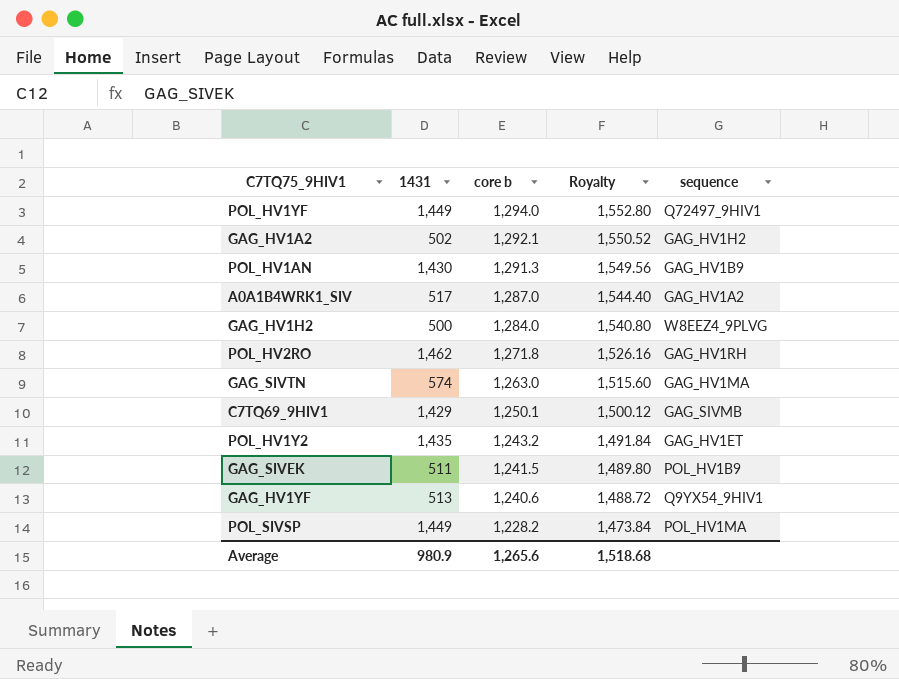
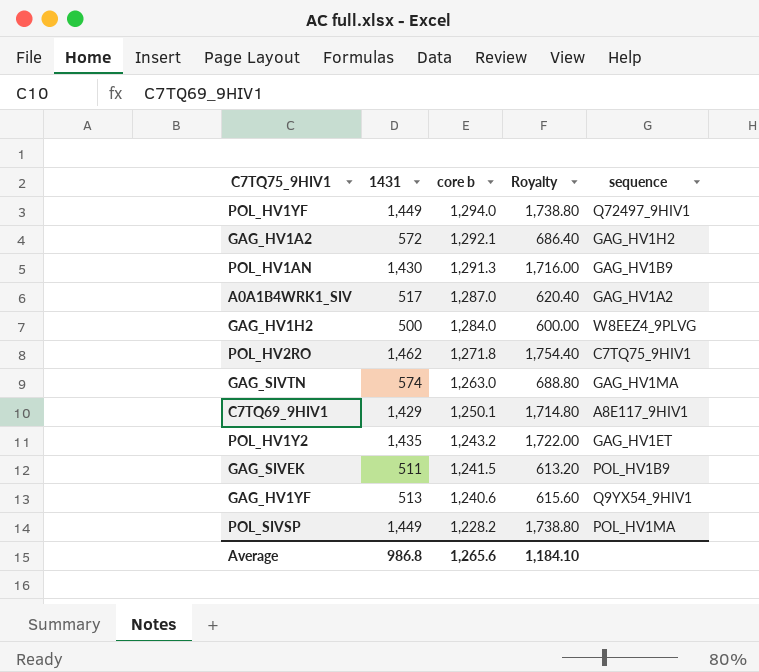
column Royalty | formula: [core b] * 1.2 -> [1431] * 1.2
GAG_HV1A2 | 1431: 502 -> 572
POL_HV2RO | sequence: GAG_HV1RH -> C7TQ75_9HIV1
C7TQ69_9HIV1 | sequence: GAG_SIVMB -> A8E117_9HIV1
Average | 1431: 980.9 -> 986.8
Average | Royalty: 1,518.68 -> 1,184.10

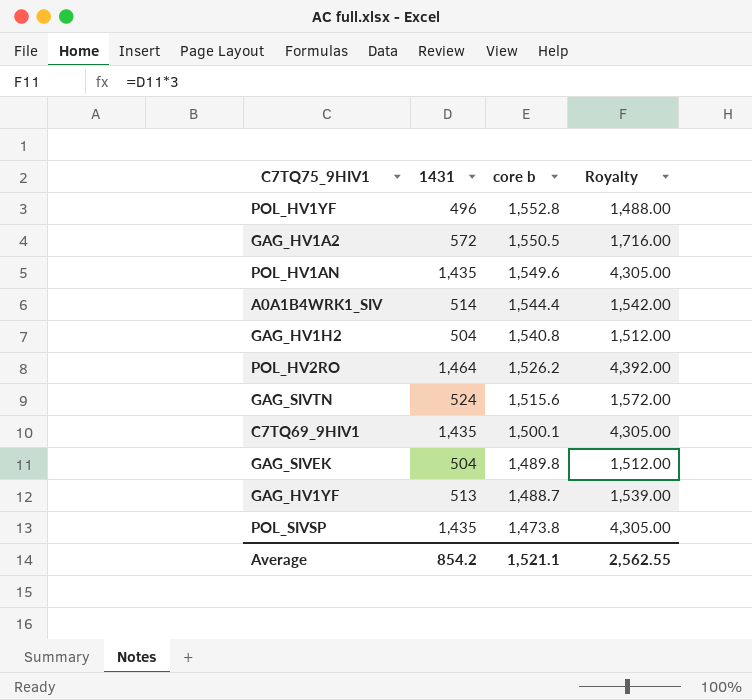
column sequence | position: 5 -> none
column Royalty | formula: [1431] * 1.2 -> [1431] * 3
row POL_HV1Y2: 1,435 | 1,243.2 | 1,722.00 | GAG_HV1ET -> none
POL_HV1YF | 1431: 1,449 -> 496
POL_HV1YF | core b: 1,294.0 -> 1,552.8
GAG_HV1A2 | core b: 1,292.1 -> 1,550.5
POL_HV1AN | 1431: 1,430 -> 1,435
POL_HV1AN | core b: 1,291.3 -> 1,549.6
A0A1B4WRK1_SIV | 1431: 517 -> 514
A0A1B4WRK1_SIV | core b: 1,287.0 -> 1,544.4
GAG_HV1H2 | 1431: 500 -> 504
GAG_HV1H2 | core b: 1,284.0 -> 1,540.8
POL_HV2RO | 1431: 1,462 -> 1,464
POL_HV2RO | core b: 1,271.8 -> 1,526.2
GAG_SIVTN | 1431: 574 -> 524
GAG_SIVTN | core b: 1,263.0 -> 1,515.6
C7TQ69_9HIV1 | 1431: 1,429 -> 1,435
C7TQ69_9HIV1 | core b: 1,250.1 -> 1,500.1
GAG_SIVEK | 1431: 511 -> 504
GAG_SIVEK | core b: 1,241.5 -> 1,489.8
GAG_HV1YF | core b: 1,240.6 -> 1,488.7
POL_SIVSP | 1431: 1,449 -> 1,435
POL_SIVSP | core b: 1,228.2 -> 1,473.8
Average | 1431: 986.8 -> 854.2
Average | core b: 1,265.6 -> 1,521.1
Average | Royalty: 1,184.10 -> 2,562.55

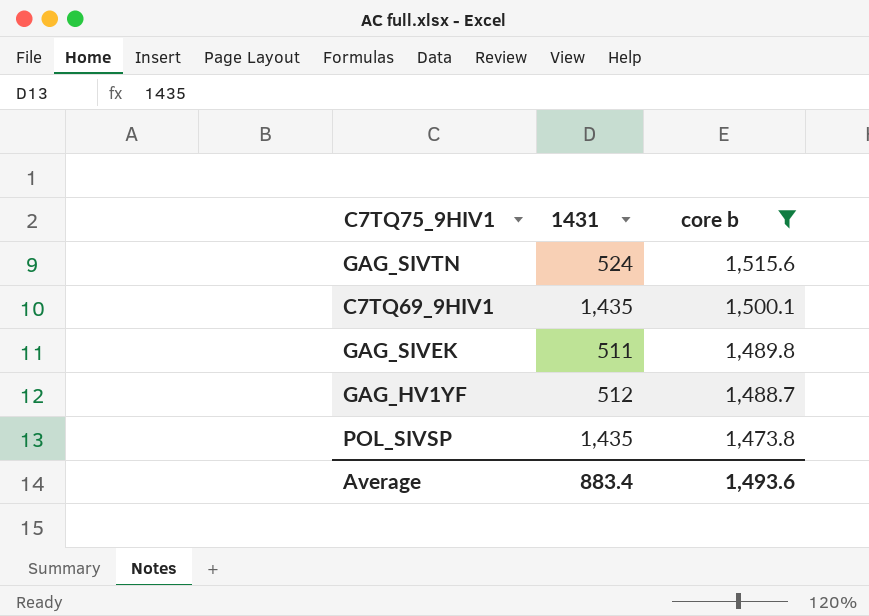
filter: none -> core b <= 1,515.6
column Royalty | formula: [1431] * 3 -> none
GAG_SIVEK | 1431: 504 -> 511
GAG_HV1YF | 1431: 513 -> 512
Average | 1431: 854.2 -> 883.4
Average | core b: 1,521.1 -> 1,493.6

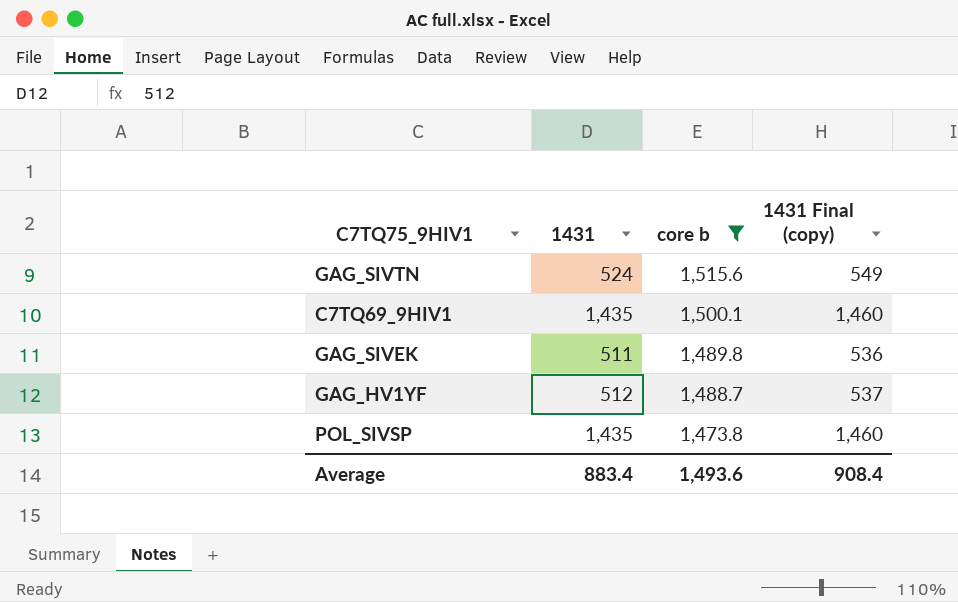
column 1431 Final (copy) | formula: none -> [1431] + 25

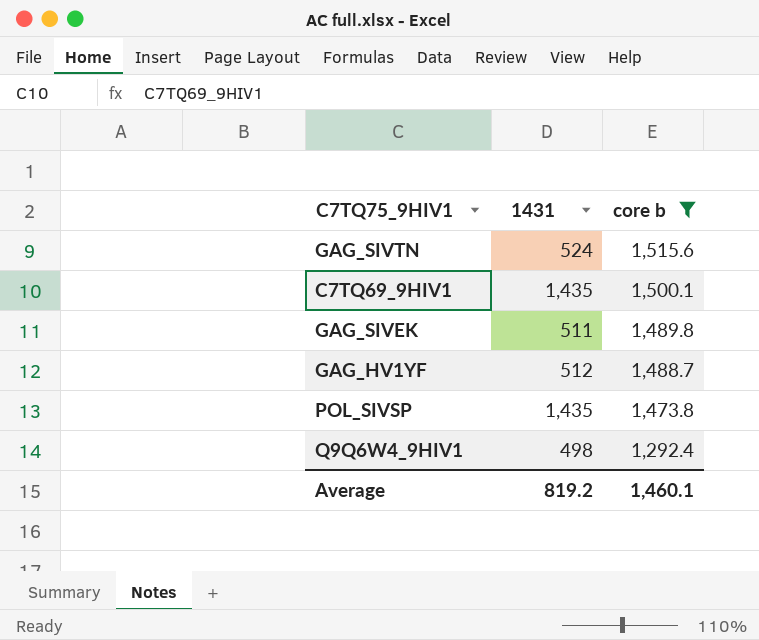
column 1431 Final (copy) | formula: [1431] + 25 -> none
row Q9Q6W4_9HIV1: none -> 498 | 1,292.4
Average | 1431: 883.4 -> 819.2
Average | core b: 1,493.6 -> 1,460.1

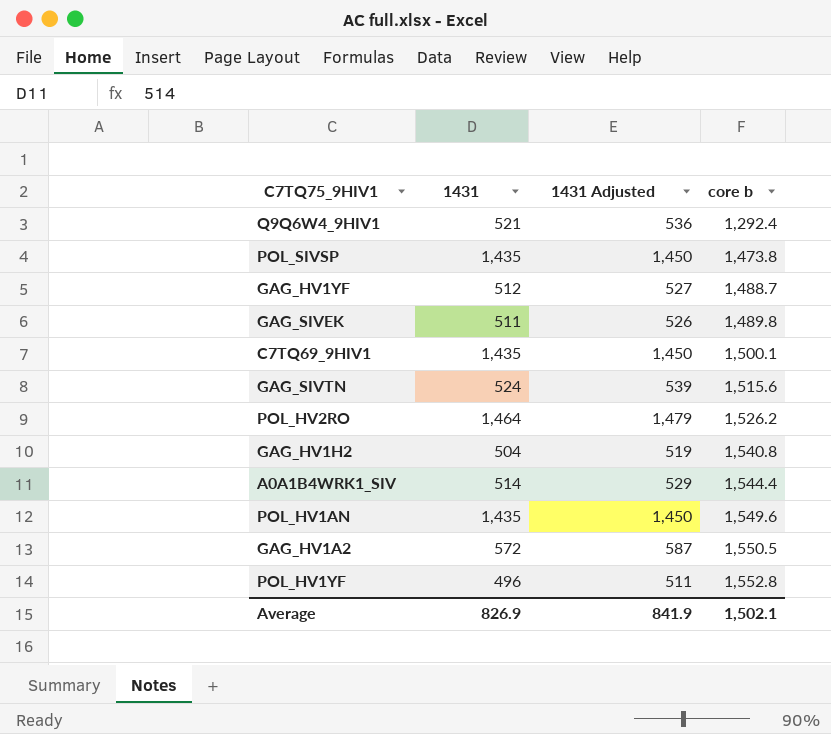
filter: core b <= 1,515.6 -> none
row order: core b descending -> core b ascending
column 1431 Adjusted | formula: none -> [1431] + 15
Q9Q6W4_9HIV1 | 1431: 498 -> 521
Average | 1431: 819.2 -> 826.9
Average | core b: 1,460.1 -> 1,502.1

